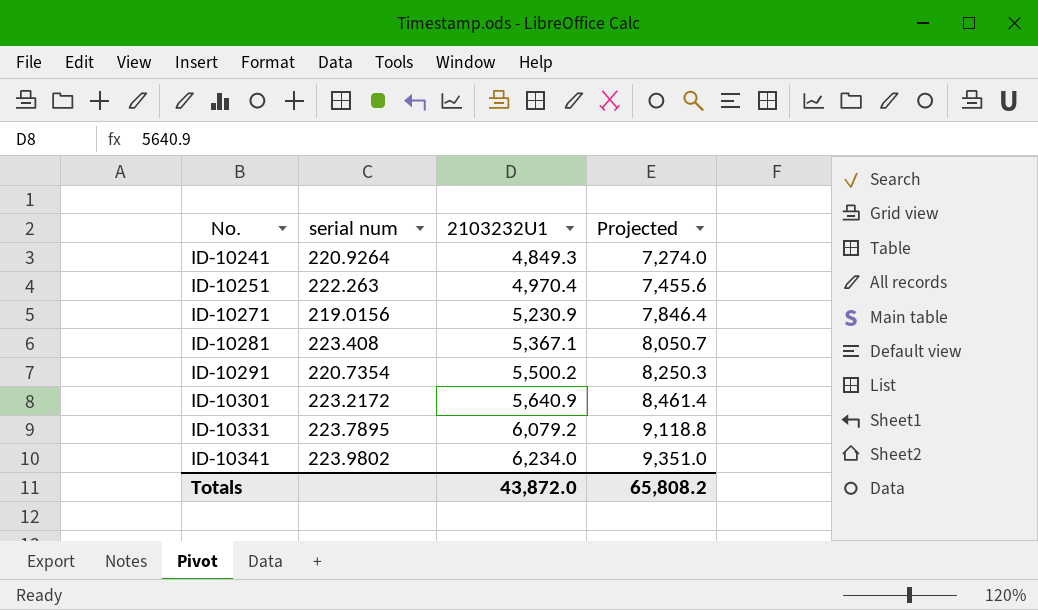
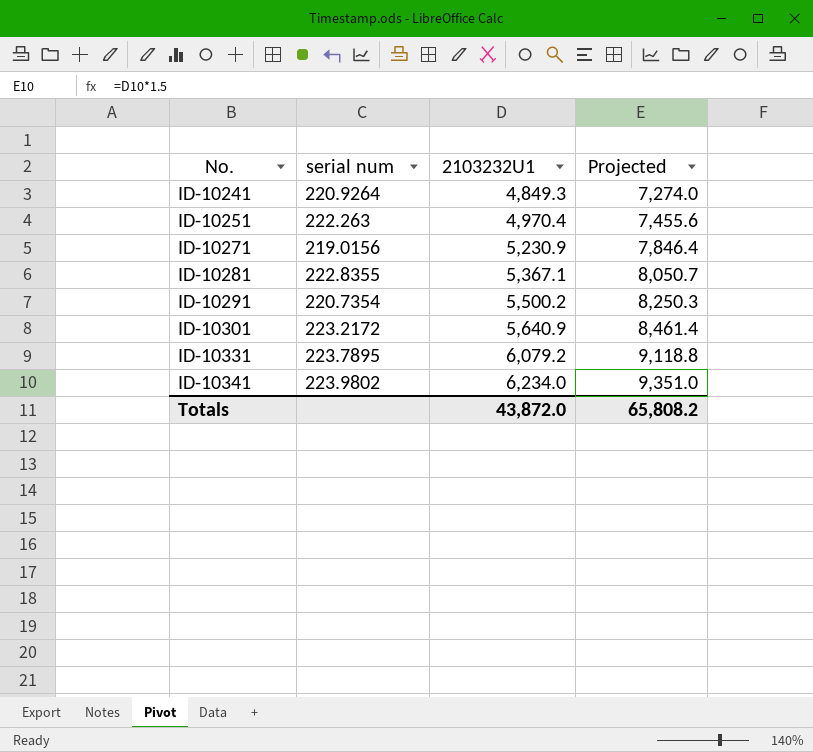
ID-10281 | serial num: 223.408 -> 222.8355

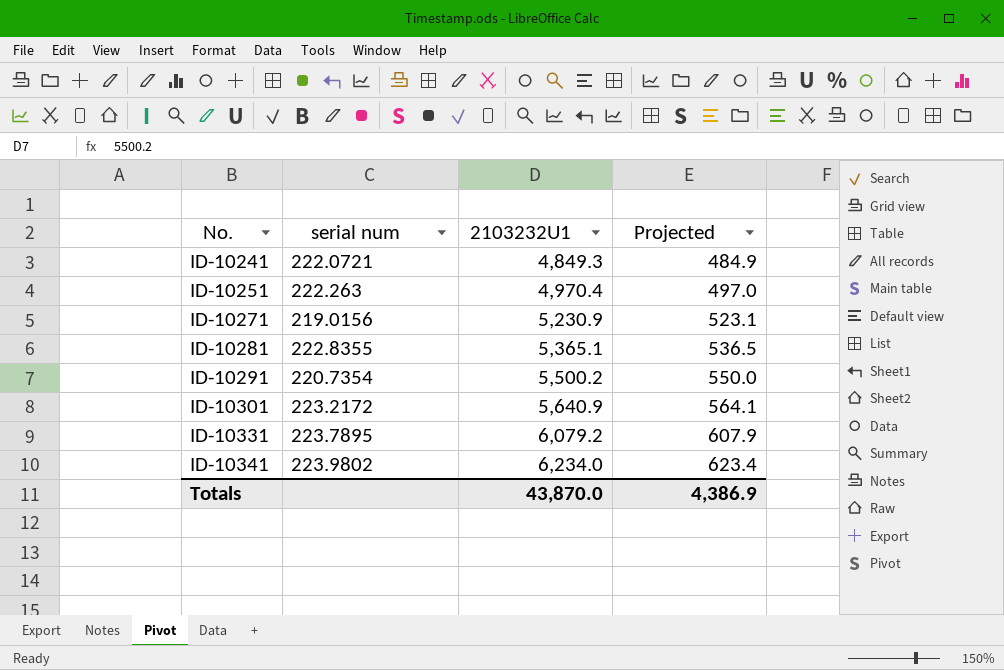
column Projected | formula: [2103232U1] * 1.5 -> [2103232U1] * 0.1
ID-10241 | serial num: 220.9264 -> 222.0721
ID-10281 | 2103232U1: 5,367.1 -> 5,365.1
Totals | 2103232U1: 43,872.0 -> 43,870.0
Totals | Projected: 65,808.2 -> 4,386.9

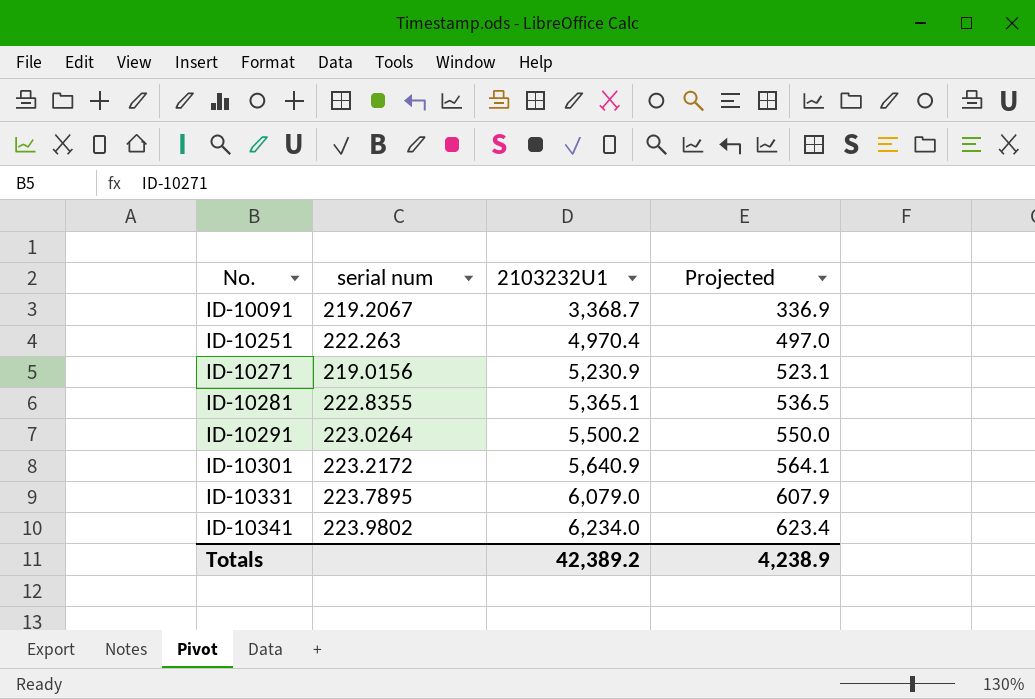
row ID-10241: 222.0721 | 4,849.3 | 484.9 -> none
row ID-10091: none -> 219.2067 | 3,368.7 | 336.9
ID-10291 | serial num: 220.7354 -> 223.0264
ID-10331 | 2103232U1: 6,079.2 -> 6,079.0
Totals | 2103232U1: 43,870.0 -> 42,389.2
Totals | Projected: 4,386.9 -> 4,238.9

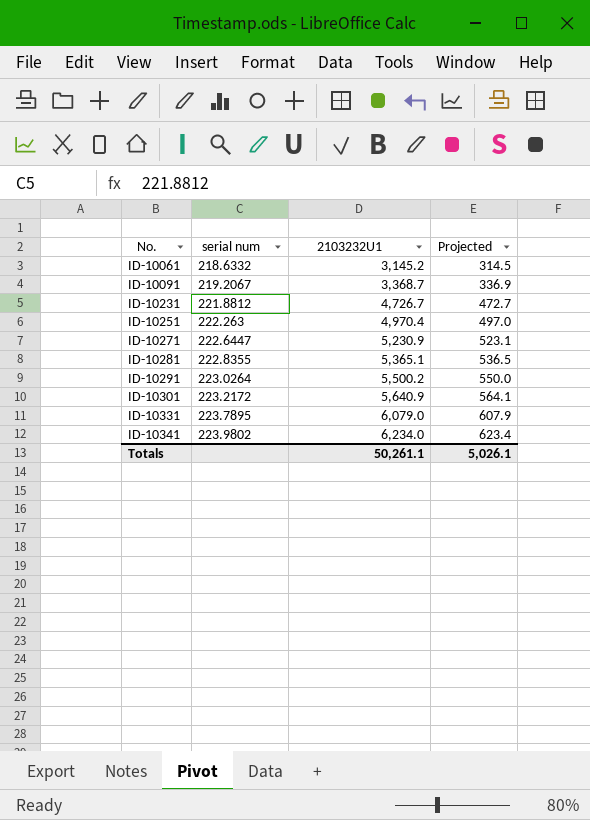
row ID-10061: none -> 218.6332 | 3,145.2 | 314.5
row ID-10231: none -> 221.8812 | 4,726.7 | 472.7
ID-10271 | serial num: 219.0156 -> 222.6447
Totals | 2103232U1: 42,389.2 -> 50,261.1
Totals | Projected: 4,238.9 -> 5,026.1

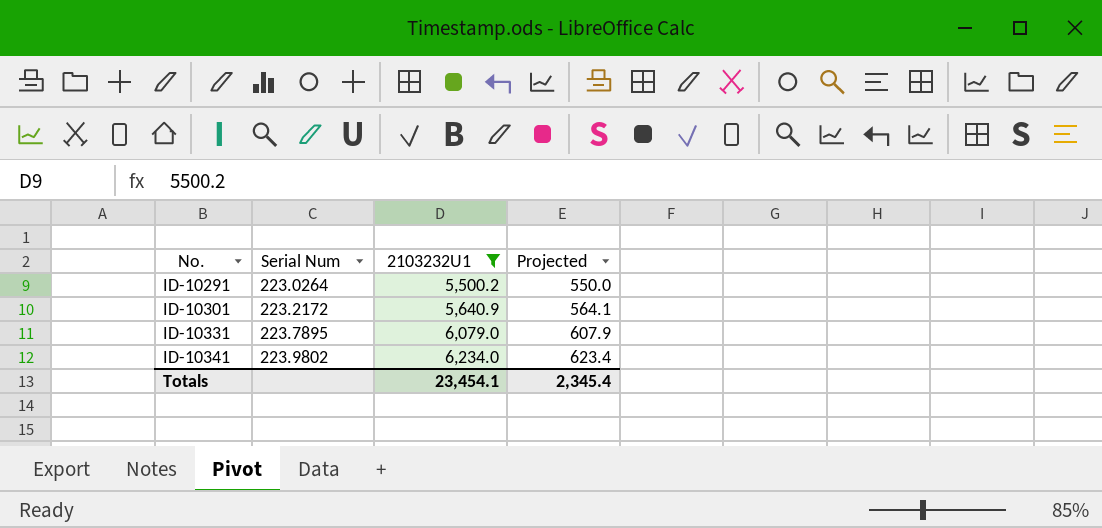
filter: none -> 2103232U1 >= 5,500.2
column name: serial num -> Serial Num
Totals | 2103232U1: 50,261.1 -> 23,454.1
Totals | Projected: 5,026.1 -> 2,345.4

